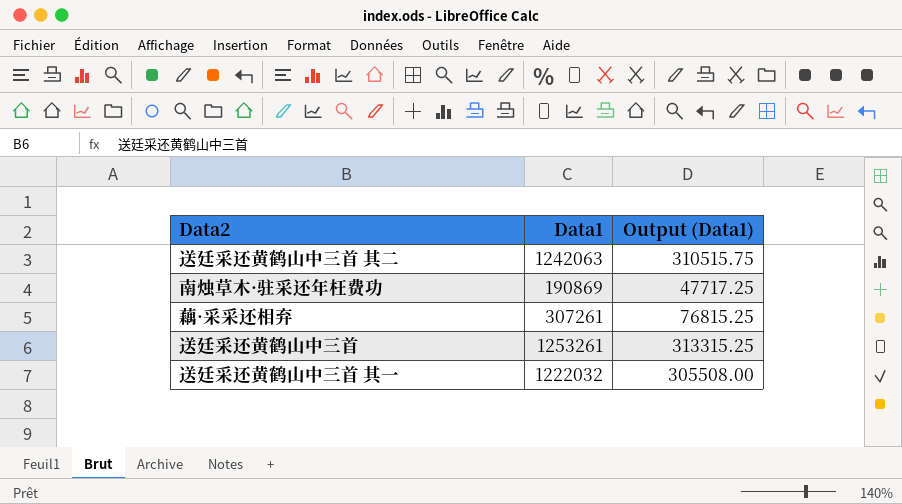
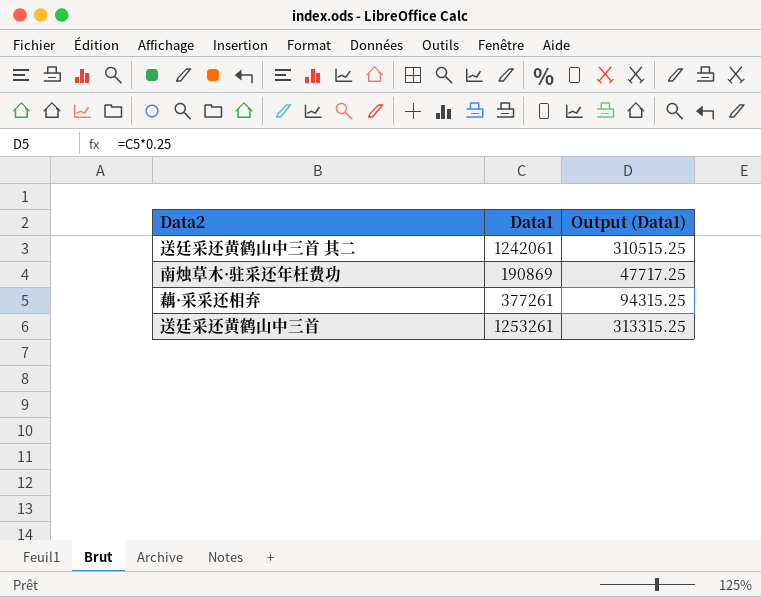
row 送廷采还黄鹤山中三首 其一: 1222032 | 305508.00 -> none
送廷采还黄鹤山中三首 其二 | Data1: 1242063 -> 1242061
送廷采还黄鹤山中三首 其二 | Output (Data1): 310515.75 -> 310515.25
藕·采采还相弃 | Data1: 307261 -> 377261
藕·采采还相弃 | Output (Data1): 76815.25 -> 94315.25

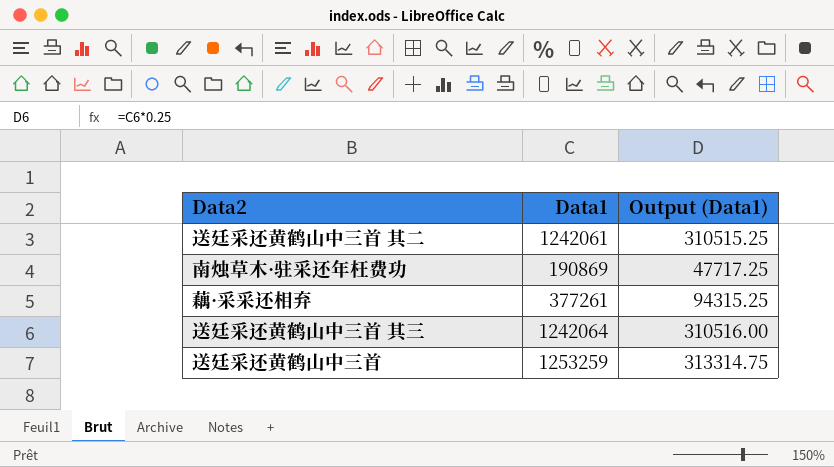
row 送廷采还黄鹤山中三首 其三: none -> 1242064 | 310516.00
送廷采还黄鹤山中三首 | Data1: 1253261 -> 1253259
送廷采还黄鹤山中三首 | Output (Data1): 313315.25 -> 313314.75

